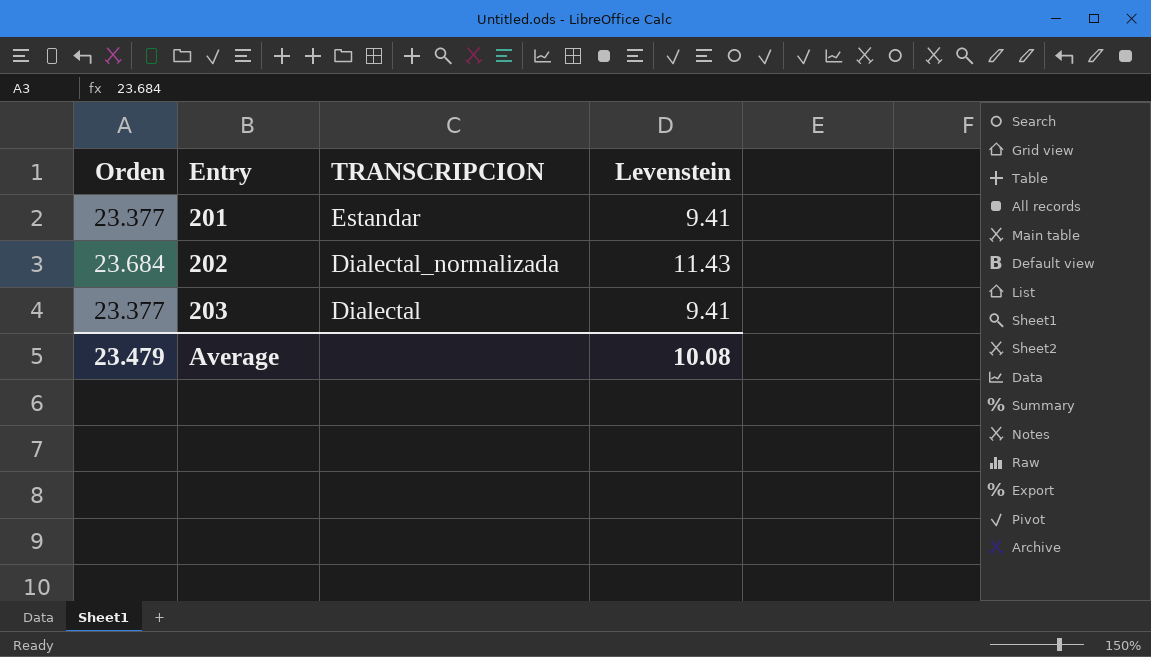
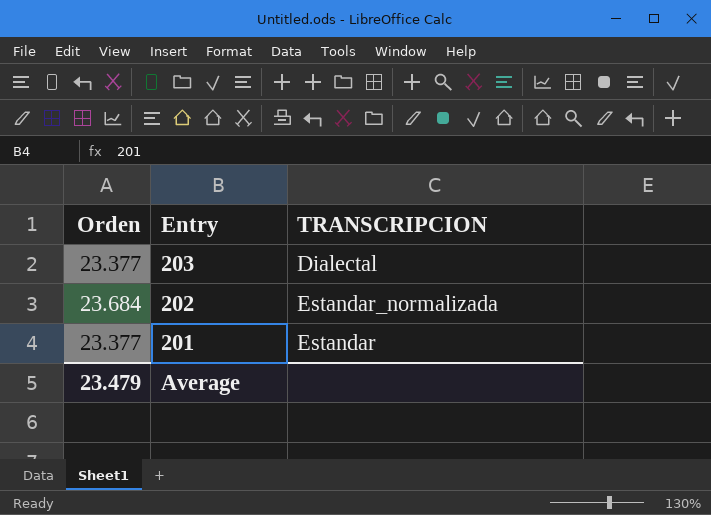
row order: Entry ascending -> Entry descending
column Levenstein | position: 4 -> none
202 | TRANSCRIPCION: Dialectal_normalizada -> Estandar_normalizada

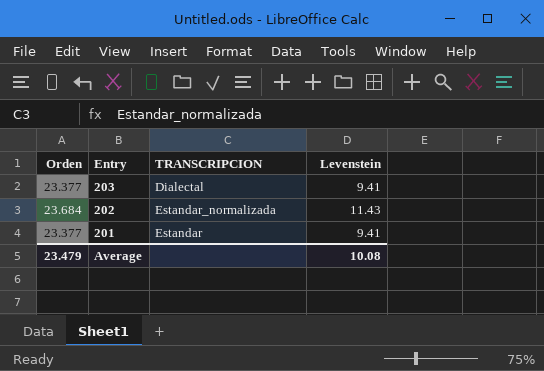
column Levenstein | position: none -> 4

